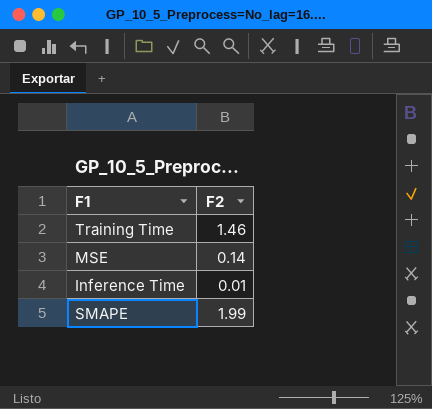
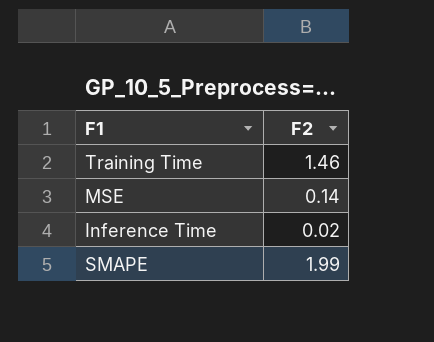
Inference Time | F2: 0.01 -> 0.02

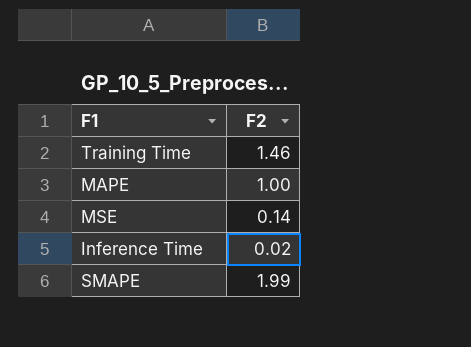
row MAPE: none -> 1.00

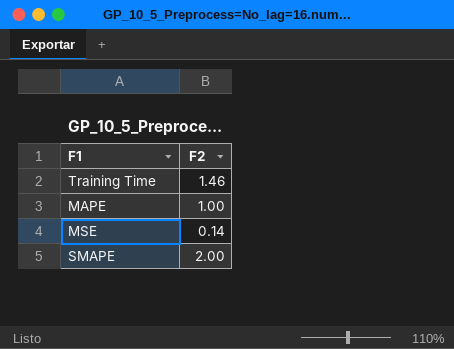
row Inference Time: 0.02 -> none
SMAPE | F2: 1.99 -> 2.00

